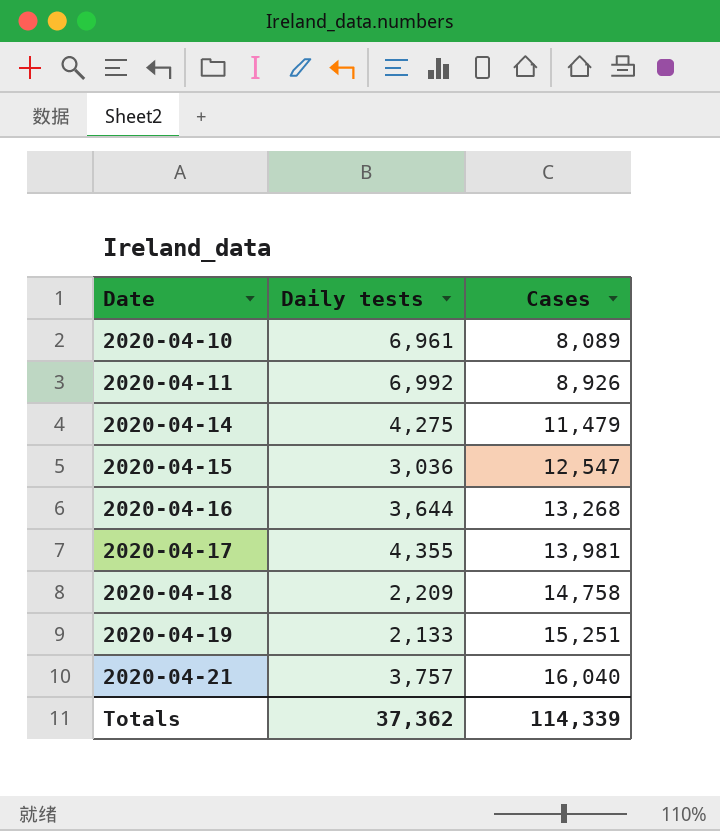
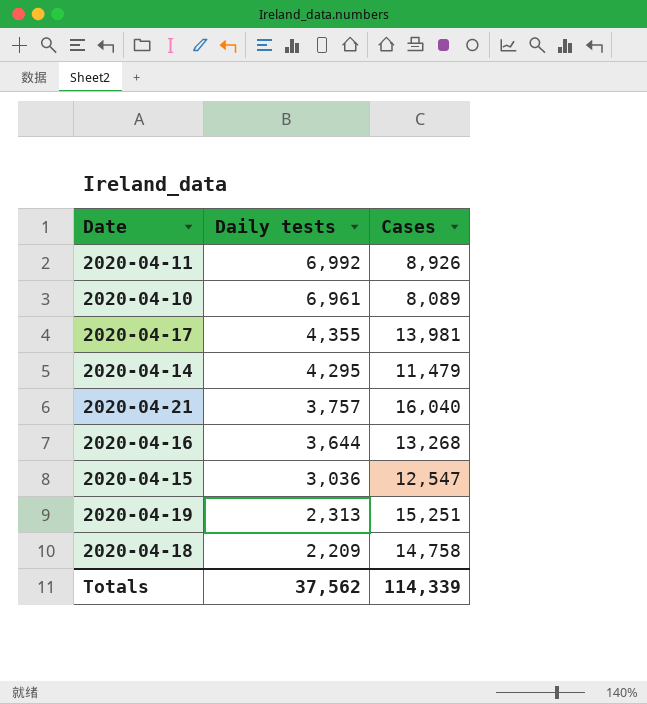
row order: Date ascending -> Daily tests descending
2020-04-14 | Daily tests: 4,275 -> 4,295
2020-04-19 | Daily tests: 2,133 -> 2,313
Totals | Daily tests: 37,362 -> 37,562

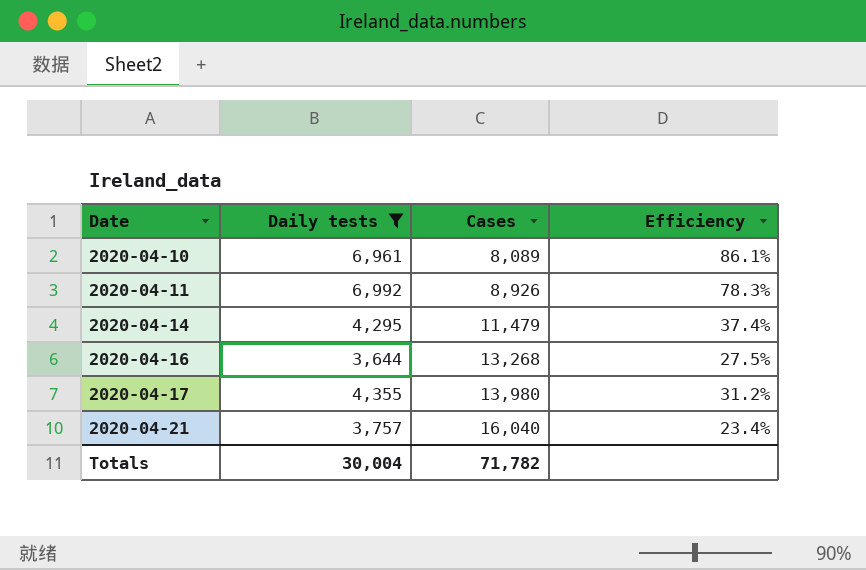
filter: none -> Daily tests >= 3,644
row order: Daily tests descending -> Date ascending
column Efficiency | formula: none -> [Daily tests] / [Cases]
2020-04-17 | Cases: 13,981 -> 13,980
Totals | Daily tests: 37,562 -> 30,004
Totals | Cases: 114,339 -> 71,782

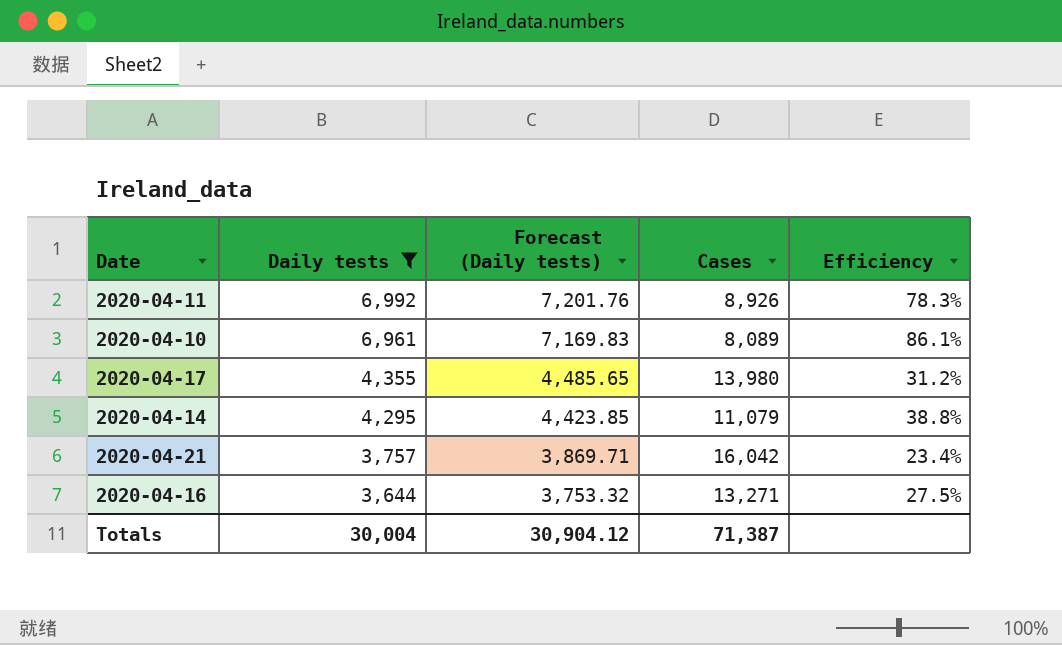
row order: Date ascending -> Daily tests descending
column Forecast (Daily tests) | formula: none -> [Daily tests] * 1.03
2020-04-14 | Cases: 11,479 -> 11,079
2020-04-14 | Efficiency: 37.4% -> 38.8%
2020-04-21 | Cases: 16,040 -> 16,042
2020-04-16 | Cases: 13,268 -> 13,271
Totals | Cases: 71,782 -> 71,387

